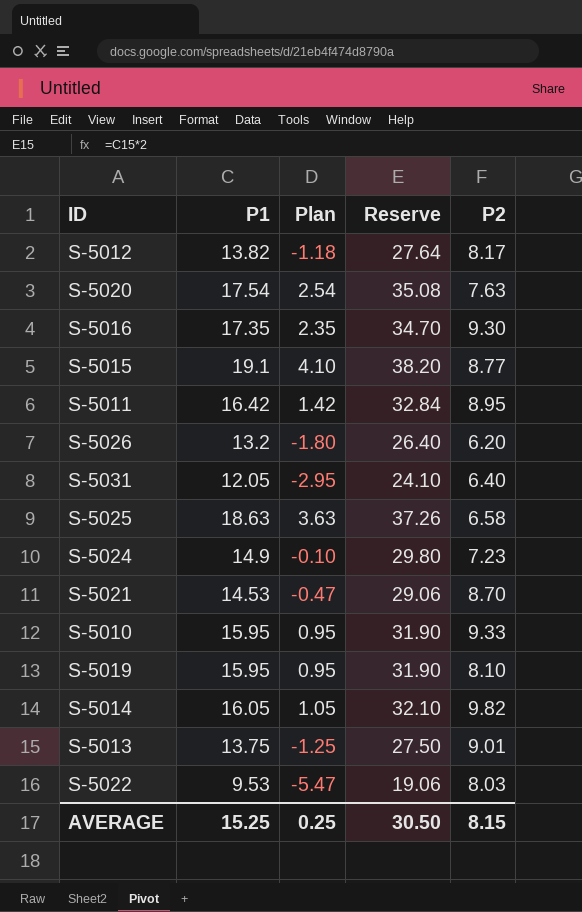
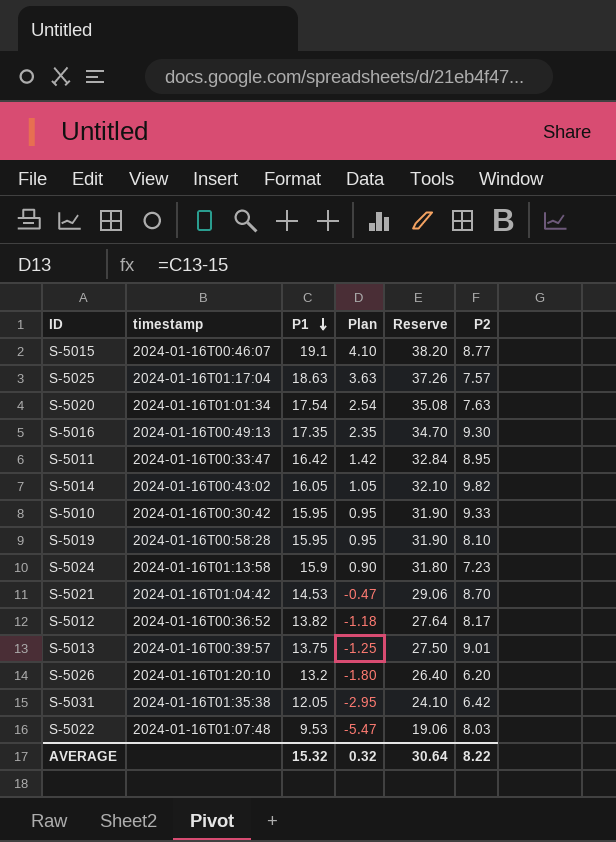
row order: none -> P1 descending
column timestamp | position: none -> 2
S-5025 | P2: 6.58 -> 7.57
S-5024 | P1: 14.9 -> 15.9
S-5024 | Plan: -0.10 -> 0.90
S-5024 | Reserve: 29.80 -> 31.80
S-5031 | P2: 6.40 -> 6.42
AVERAGE | P1: 15.25 -> 15.32
AVERAGE | Plan: 0.25 -> 0.32
AVERAGE | Reserve: 30.50 -> 30.64
AVERAGE | P2: 8.15 -> 8.22

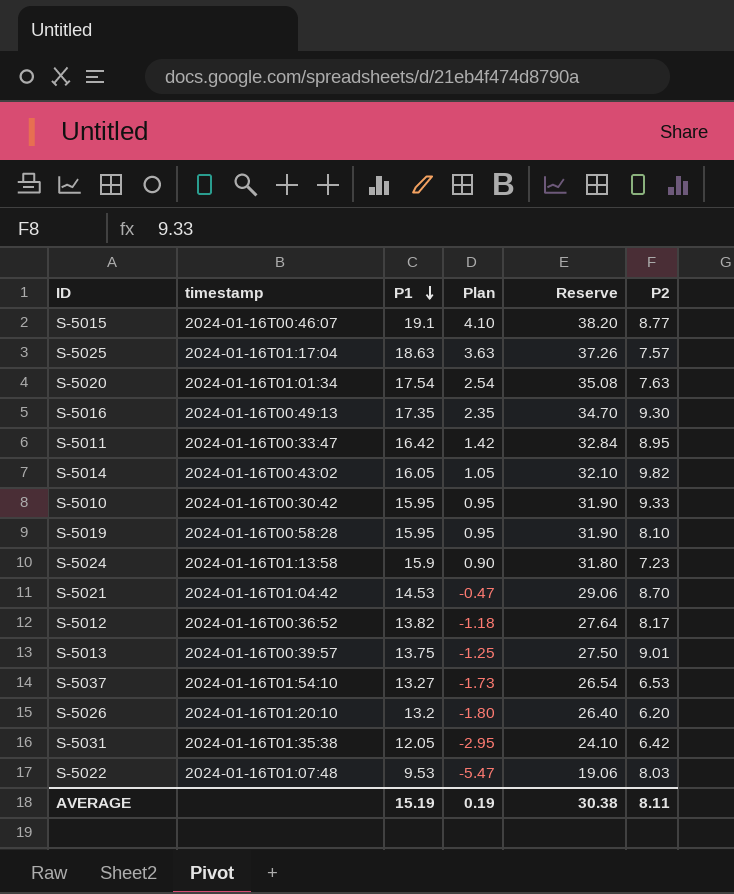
row S-5037: none -> 2024-01-16T01:54:10 | 13.27 | -1.73 | 26.54 | 6.53
AVERAGE | P1: 15.32 -> 15.19
AVERAGE | Plan: 0.32 -> 0.19
AVERAGE | Reserve: 30.64 -> 30.38
AVERAGE | P2: 8.22 -> 8.11

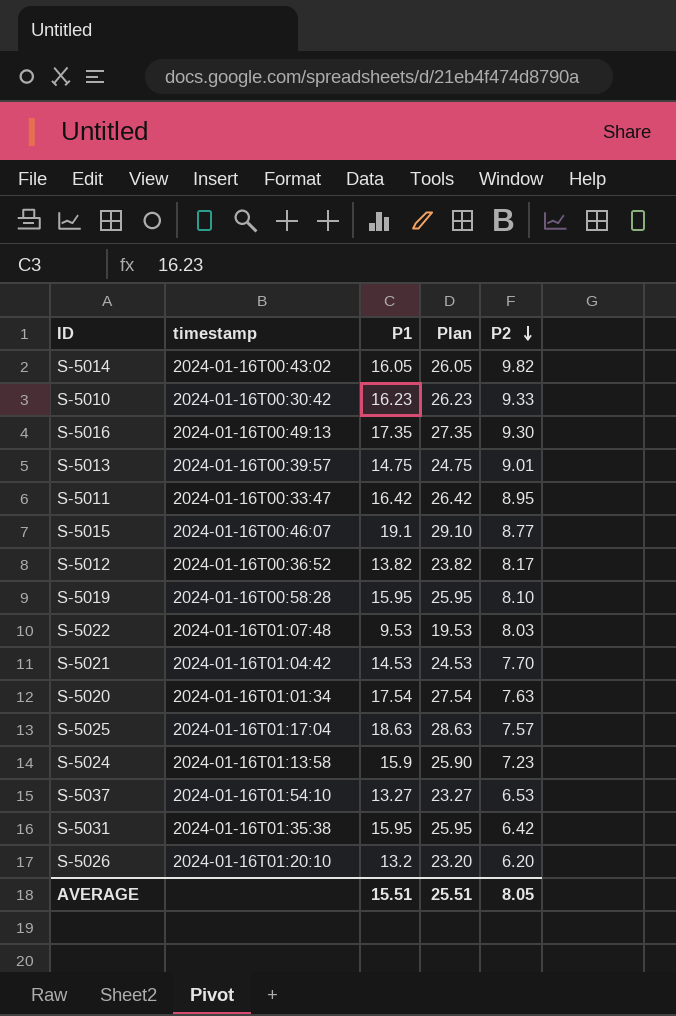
row order: P1 descending -> P2 descending
column Reserve | formula: [P1] * 2 -> none
column Plan | formula: [P1] - 15 -> [P1] + 10
S-5010 | P1: 15.95 -> 16.23
S-5013 | P1: 13.75 -> 14.75
S-5021 | P2: 8.70 -> 7.70
S-5031 | P1: 12.05 -> 15.95
AVERAGE | P1: 15.19 -> 15.51
AVERAGE | Plan: 0.19 -> 25.51
AVERAGE | P2: 8.11 -> 8.05

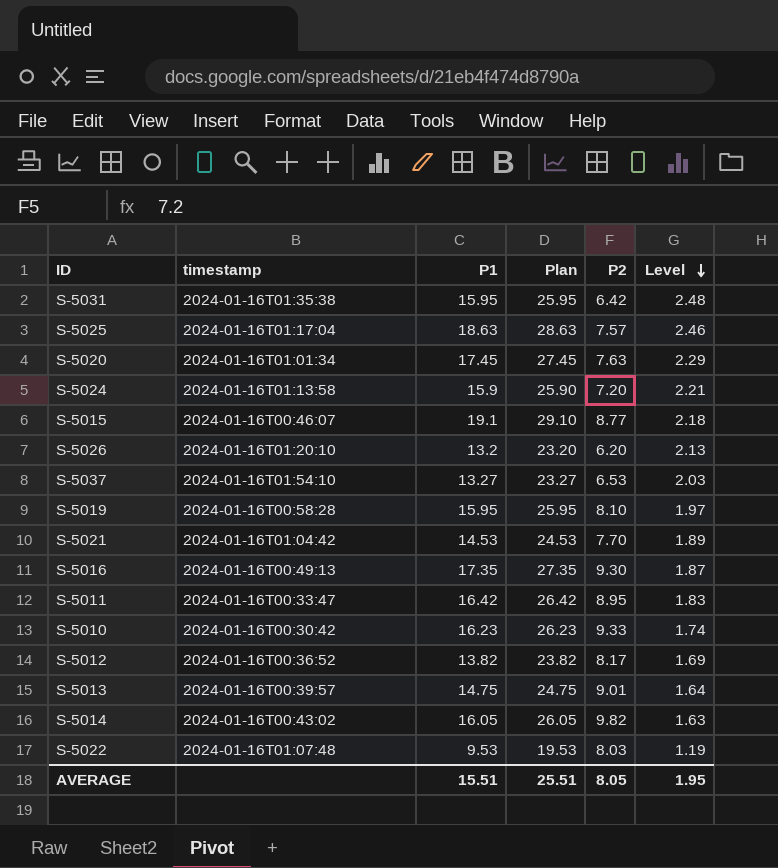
row order: P2 descending -> Level descending
column Level | formula: none -> [P1] / [P2]
S-5020 | P1: 17.54 -> 17.45
S-5020 | Plan: 27.54 -> 27.45
S-5024 | P2: 7.23 -> 7.20

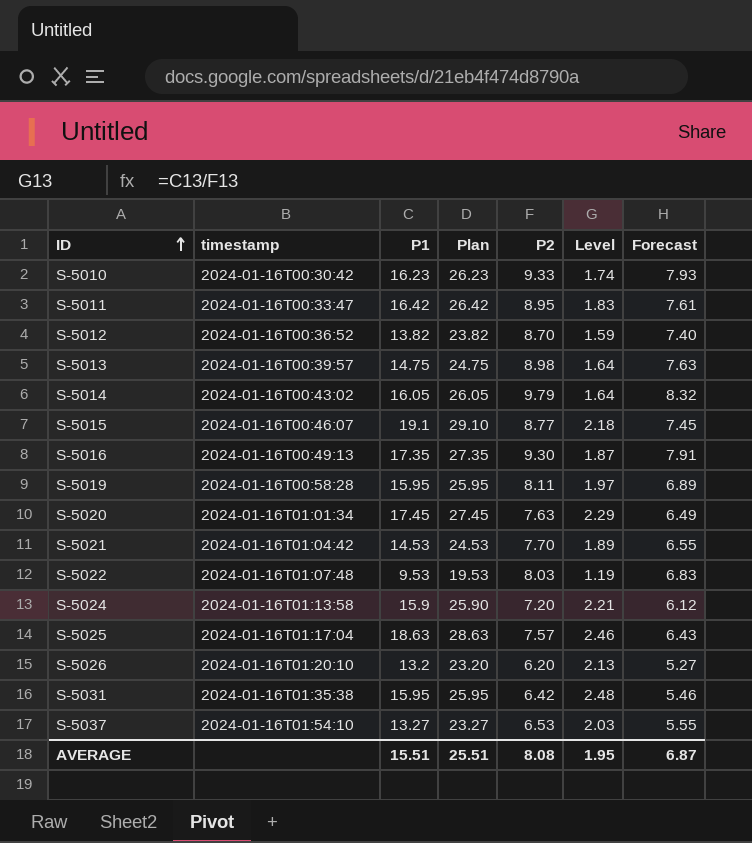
row order: Level descending -> ID ascending
column Forecast | formula: none -> [P2] * 0.85
S-5012 | P2: 8.17 -> 8.70
S-5012 | Level: 1.69 -> 1.59
S-5013 | P2: 9.01 -> 8.98
S-5014 | P2: 9.82 -> 9.79
S-5014 | Level: 1.63 -> 1.64
S-5019 | P2: 8.10 -> 8.11
AVERAGE | P2: 8.05 -> 8.08

